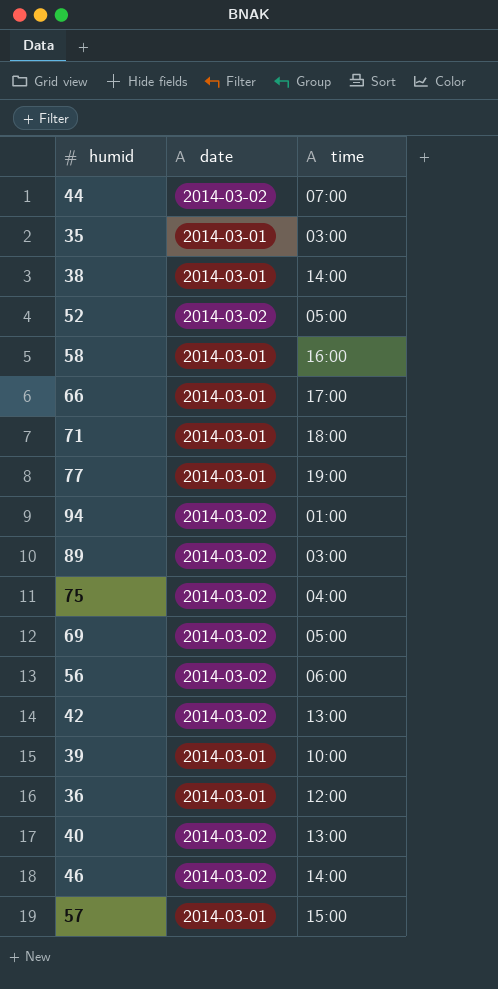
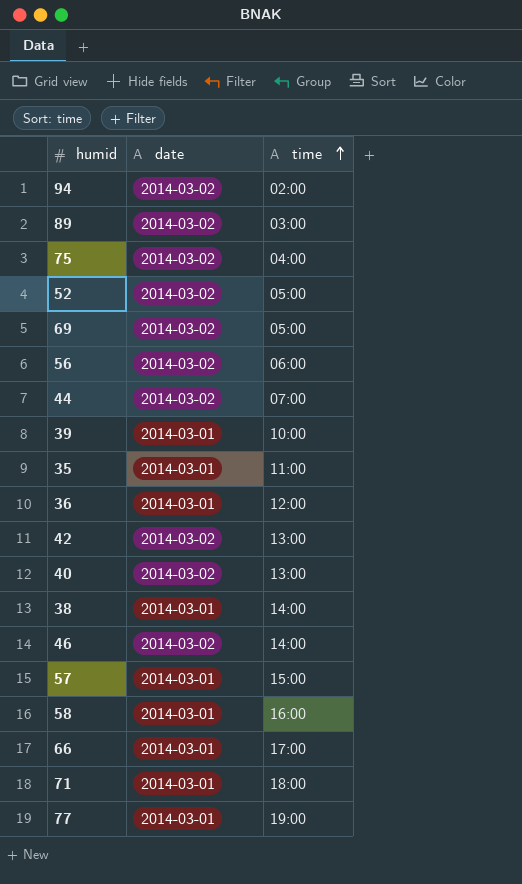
row order: none -> time ascending
94 | time: 01:00 -> 02:00
35 | time: 03:00 -> 11:00

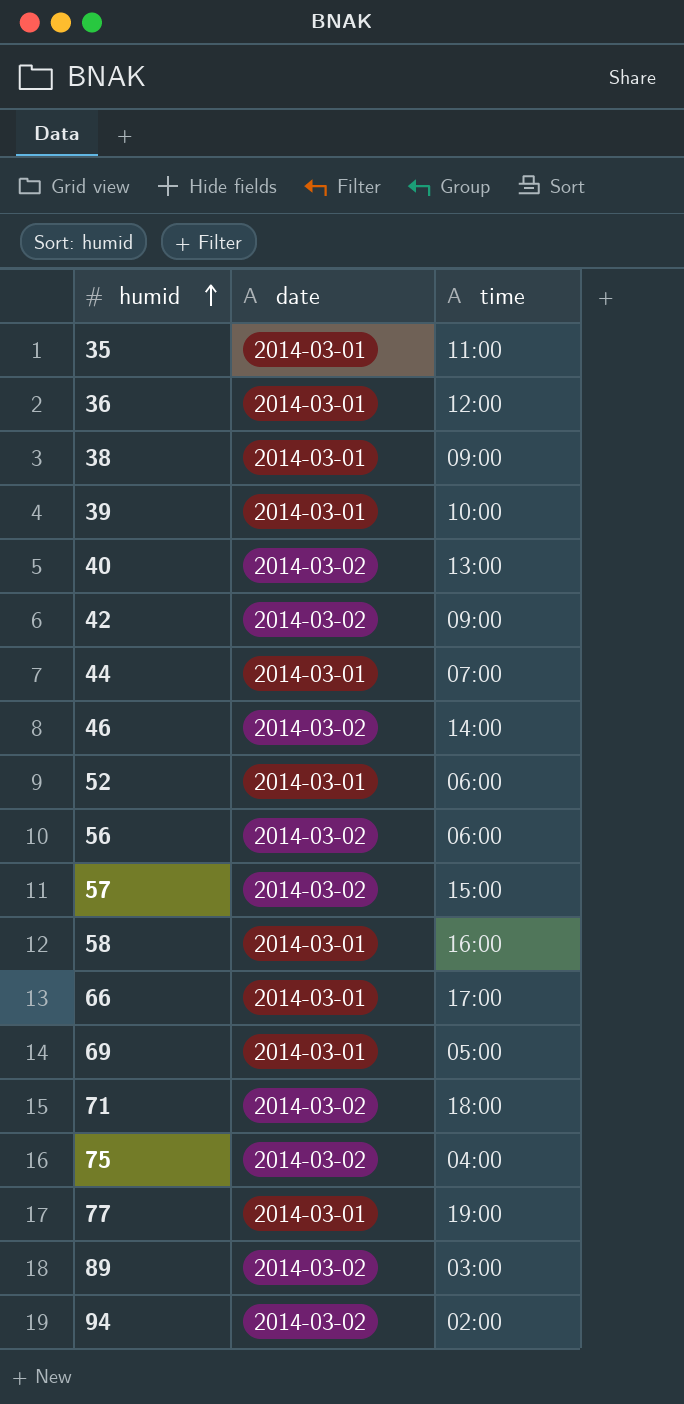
row order: time ascending -> humid ascending
38 | time: 14:00 -> 09:00
42 | time: 13:00 -> 09:00
44 | date: 2014-03-02 -> 2014-03-01
52 | date: 2014-03-02 -> 2014-03-01
52 | time: 05:00 -> 06:00
57 | date: 2014-03-01 -> 2014-03-02
69 | date: 2014-03-02 -> 2014-03-01
71 | date: 2014-03-01 -> 2014-03-02

